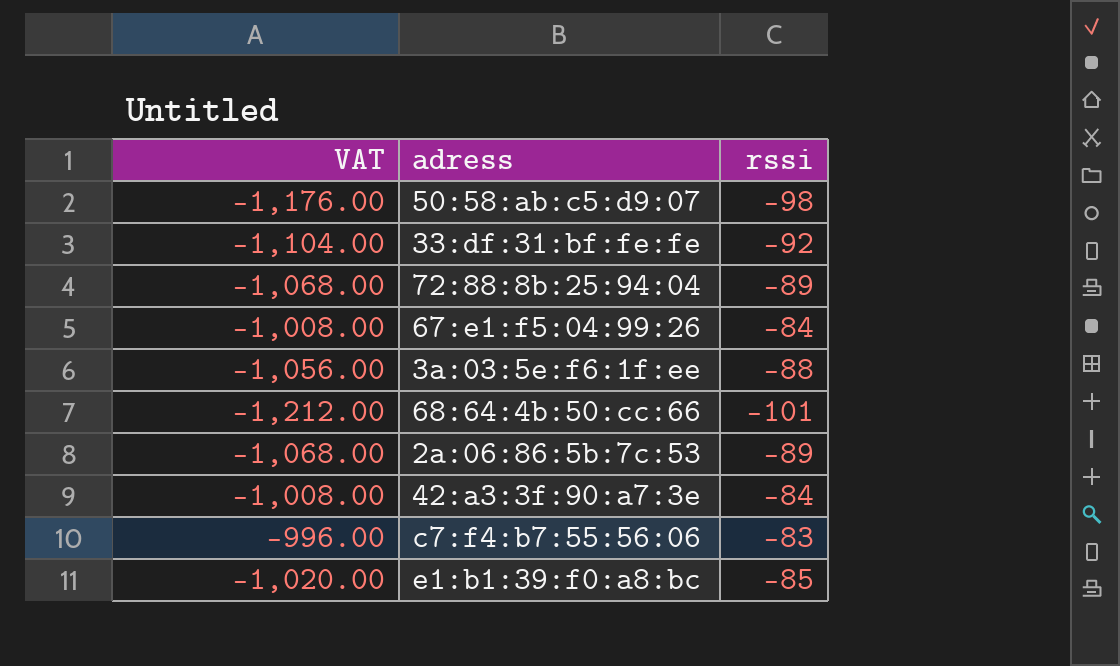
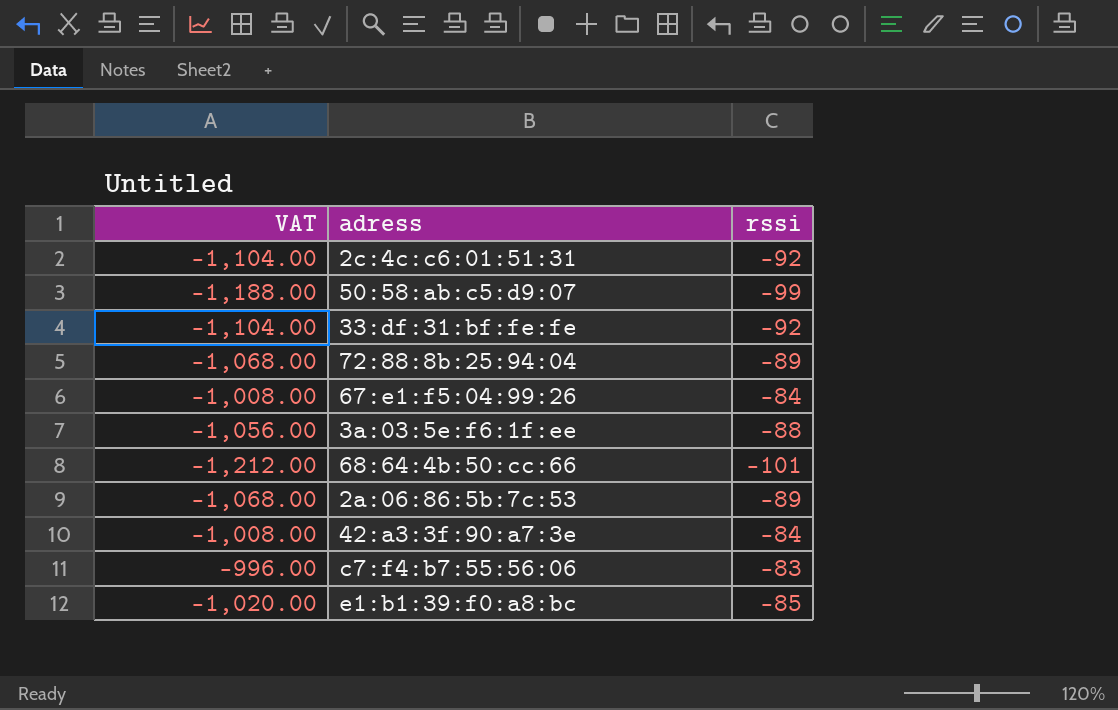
row 2c:4c:c6:01:51:31: none -> -1,104.00 | -92
50:58:ab:c5:d9:07 | VAT: -1,176.00 -> -1,188.00
50:58:ab:c5:d9:07 | rssi: -98 -> -99

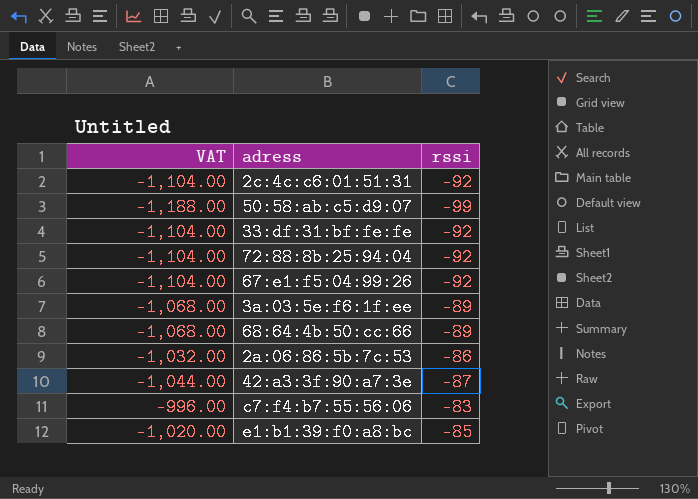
72:88:8b:25:94:04 | VAT: -1,068.00 -> -1,104.00
72:88:8b:25:94:04 | rssi: -89 -> -92
67:e1:f5:04:99:26 | VAT: -1,008.00 -> -1,104.00
67:e1:f5:04:99:26 | rssi: -84 -> -92
3a:03:5e:f6:1f:ee | VAT: -1,056.00 -> -1,068.00
3a:03:5e:f6:1f:ee | rssi: -88 -> -89
68:64:4b:50:cc:66 | VAT: -1,212.00 -> -1,068.00
68:64:4b:50:cc:66 | rssi: -101 -> -89
2a:06:86:5b:7c:53 | VAT: -1,068.00 -> -1,032.00
2a:06:86:5b:7c:53 | rssi: -89 -> -86
42:a3:3f:90:a7:3e | VAT: -1,008.00 -> -1,044.00
42:a3:3f:90:a7:3e | rssi: -84 -> -87

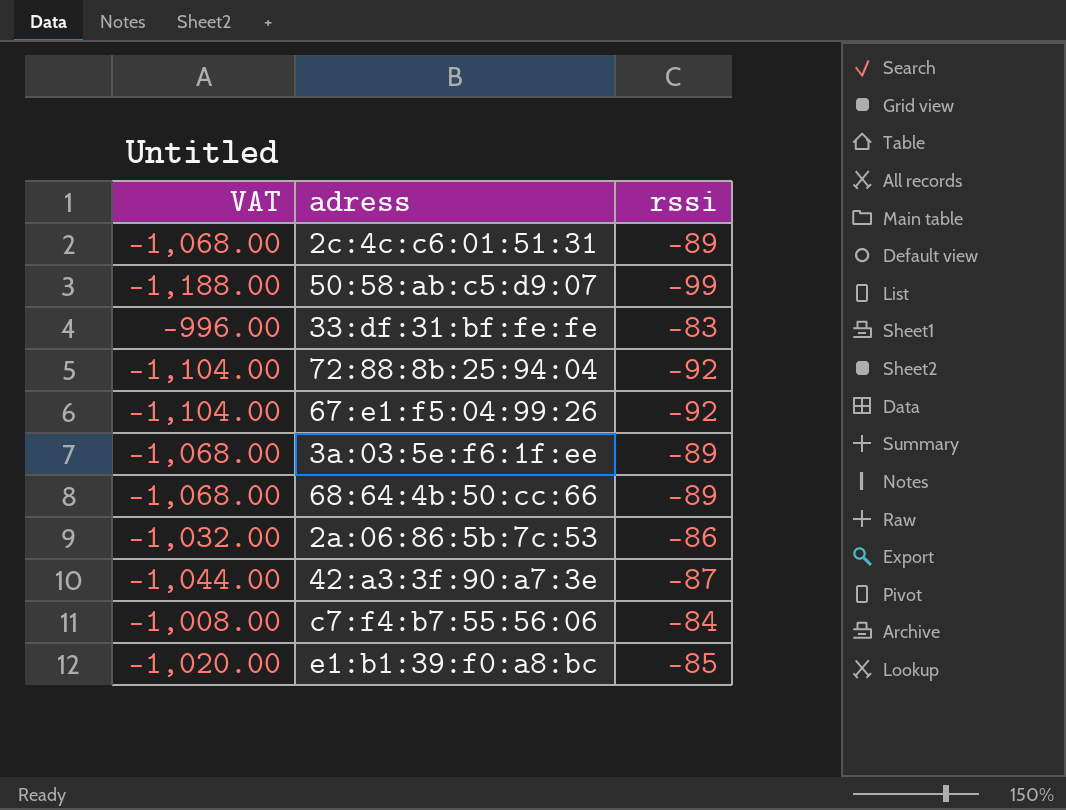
2c:4c:c6:01:51:31 | VAT: -1,104.00 -> -1,068.00
2c:4c:c6:01:51:31 | rssi: -92 -> -89
33:df:31:bf:fe:fe | VAT: -1,104.00 -> -996.00
33:df:31:bf:fe:fe | rssi: -92 -> -83
c7:f4:b7:55:56:06 | VAT: -996.00 -> -1,008.00
c7:f4:b7:55:56:06 | rssi: -83 -> -84

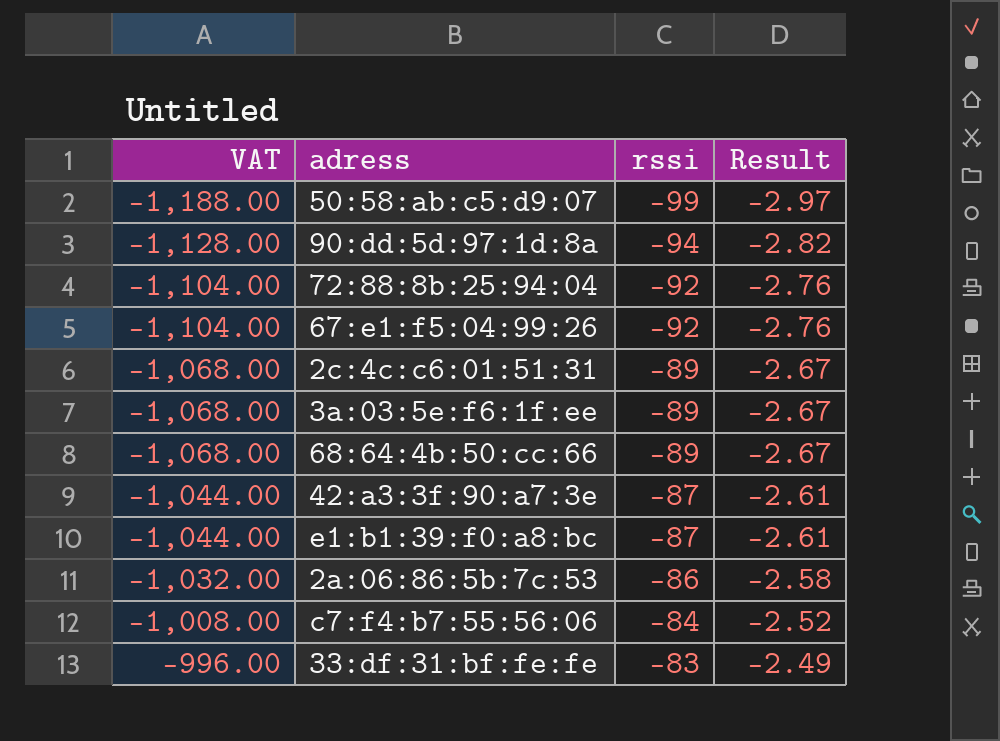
row order: none -> VAT ascending
column Result | formula: none -> [rssi] * 0.03
row 90:dd:5d:97:1d:8a: none -> -1,128.00 | -94 | -2.82
e1:b1:39:f0:a8:bc | VAT: -1,020.00 -> -1,044.00
e1:b1:39:f0:a8:bc | rssi: -85 -> -87

